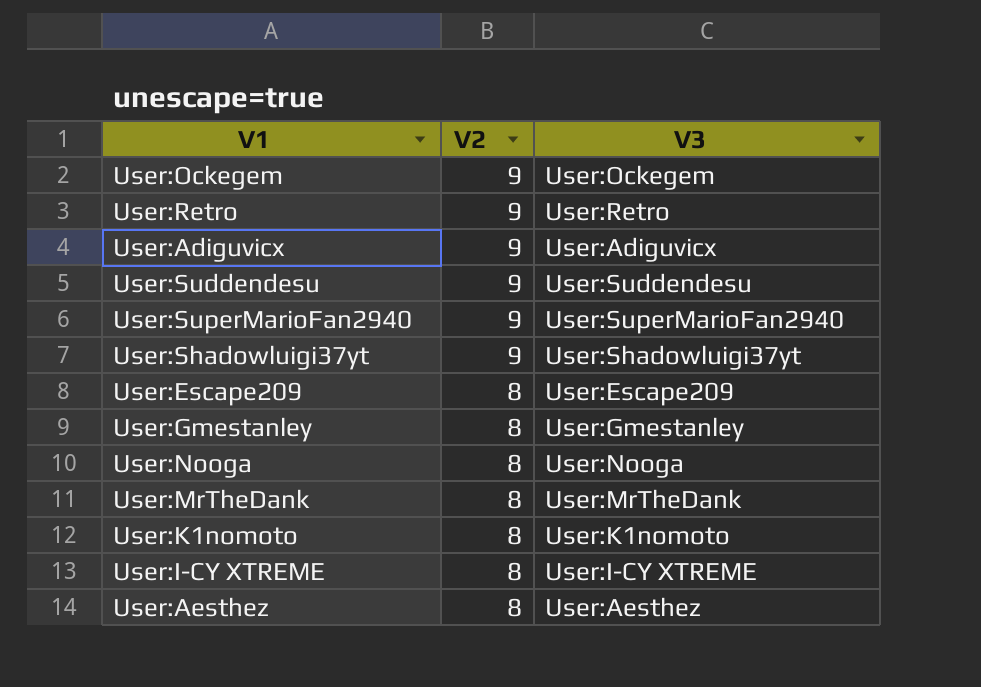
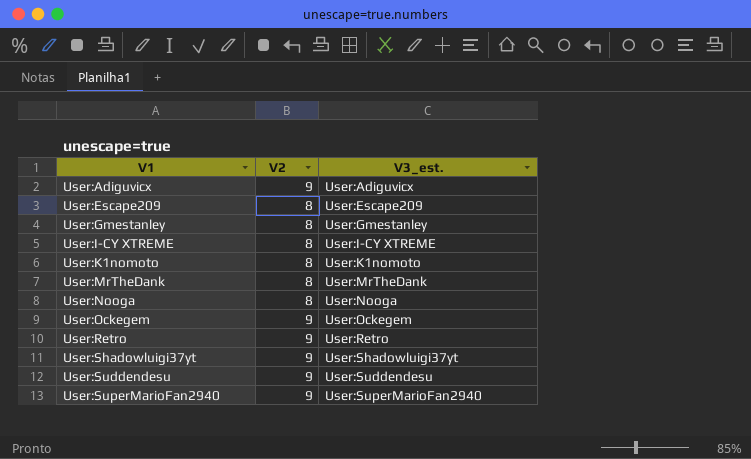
row order: V2 descending -> V1 ascending
column name: V3 -> V3_est.
row User:Aesthez: 8 | User:Aesthez -> none

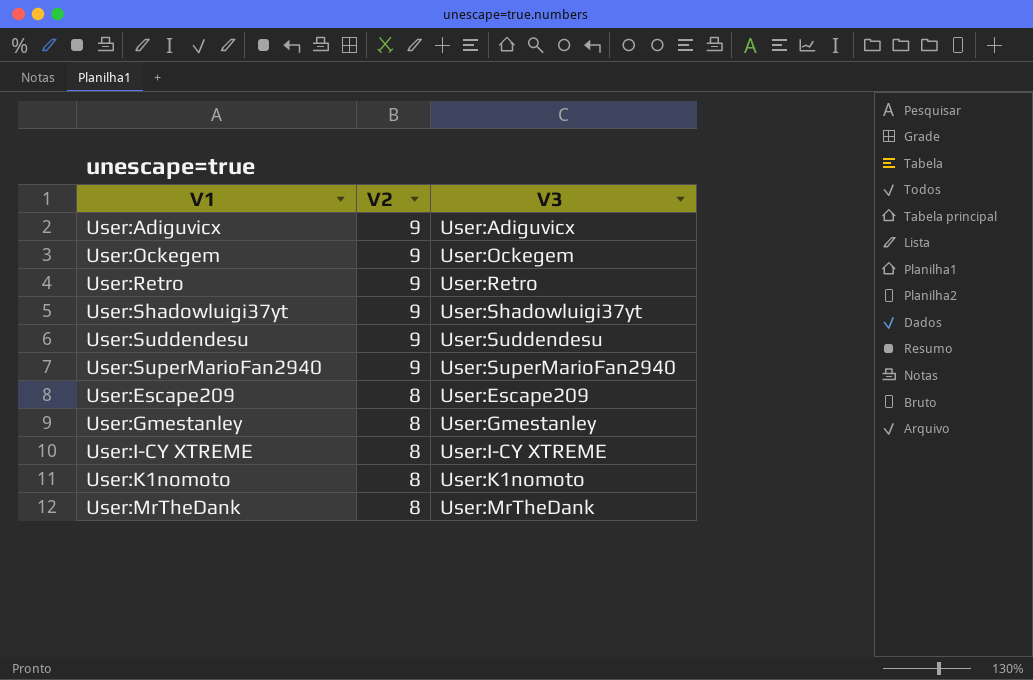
row order: V1 ascending -> V2 descending
column name: V3_est. -> V3
row User:Nooga: 8 | User:Nooga -> none

